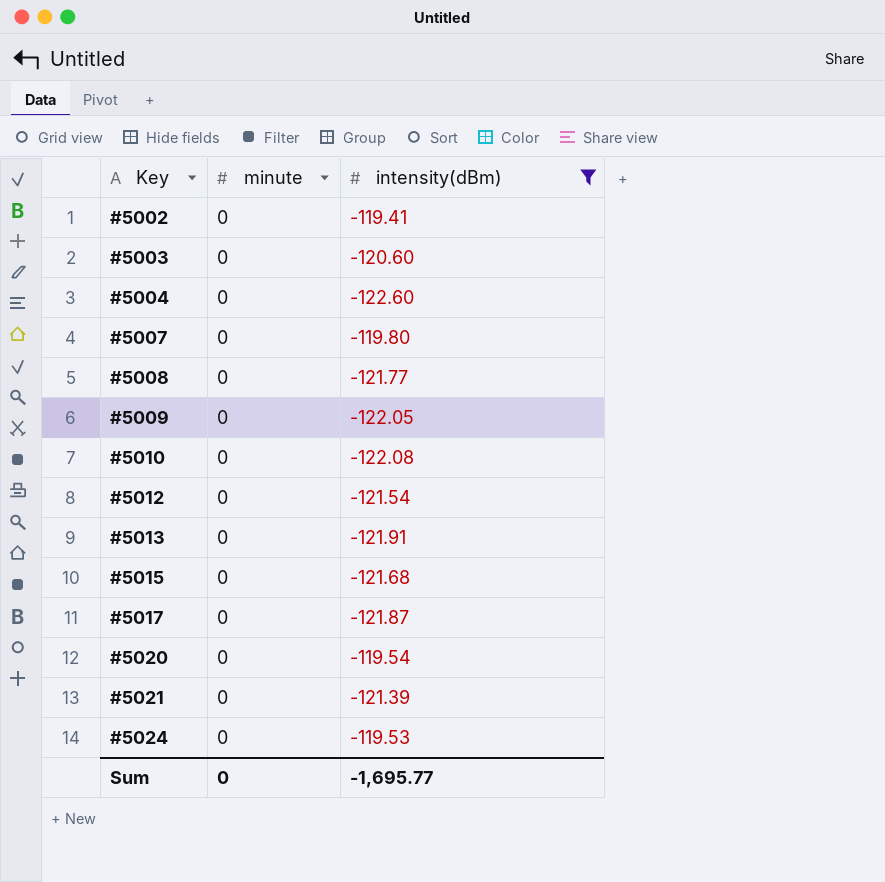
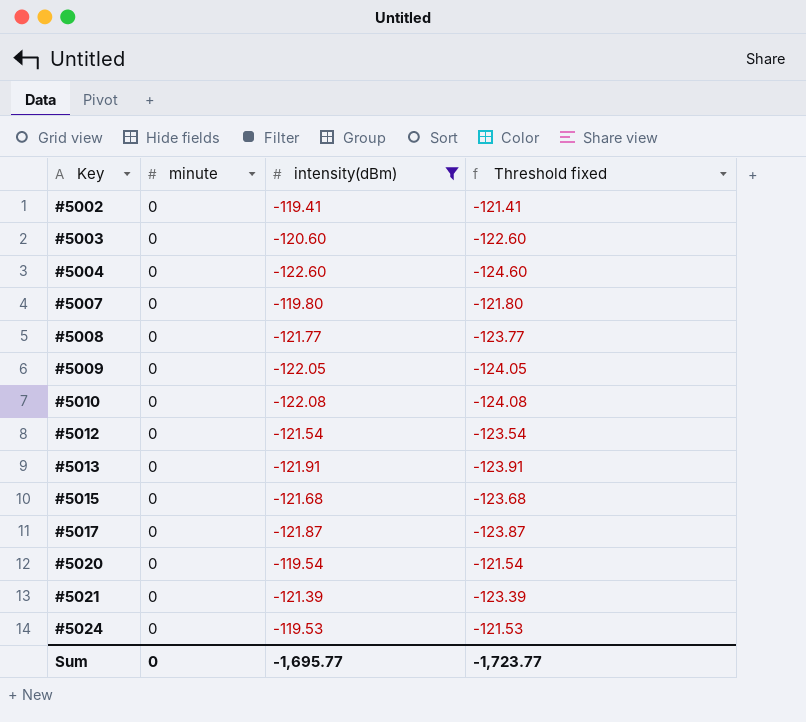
column Threshold fixed | formula: none -> [intensity(dBm)] - 2

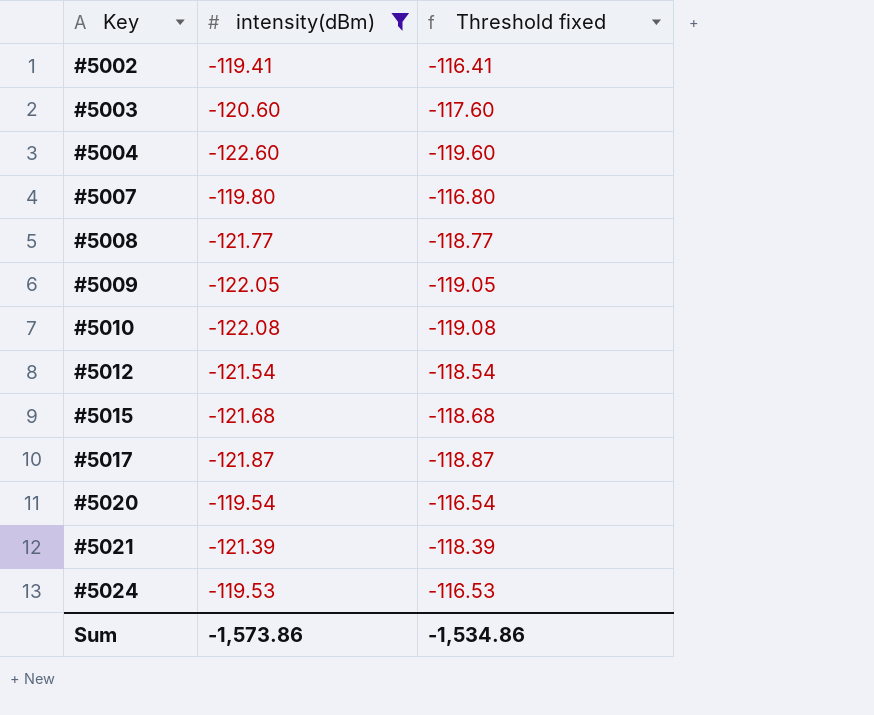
column minute | position: 2 -> none
column Threshold fixed | formula: [intensity(dBm)] - 2 -> [intensity(dBm)] + 3
row #5013: 0 | -121.91 | -123.91 -> none
Sum | intensity(dBm): -1,695.77 -> -1,573.86
Sum | Threshold fixed: -1,723.77 -> -1,534.86

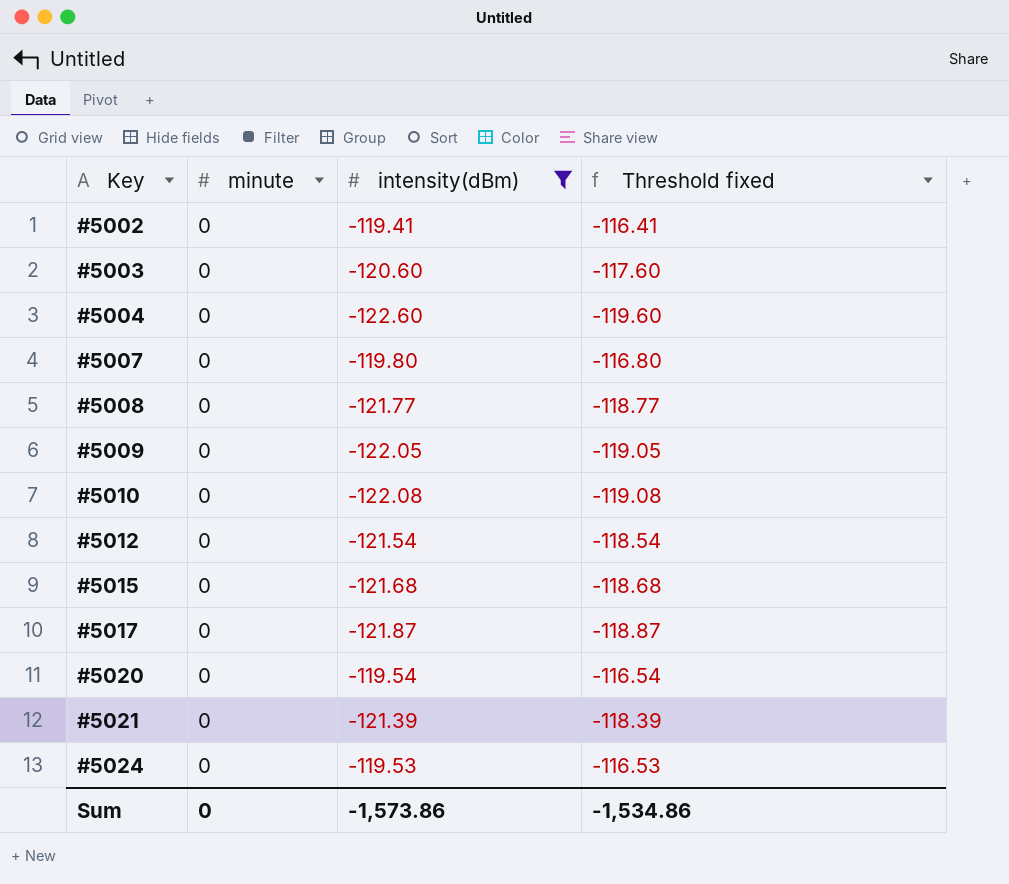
column minute | position: none -> 2

